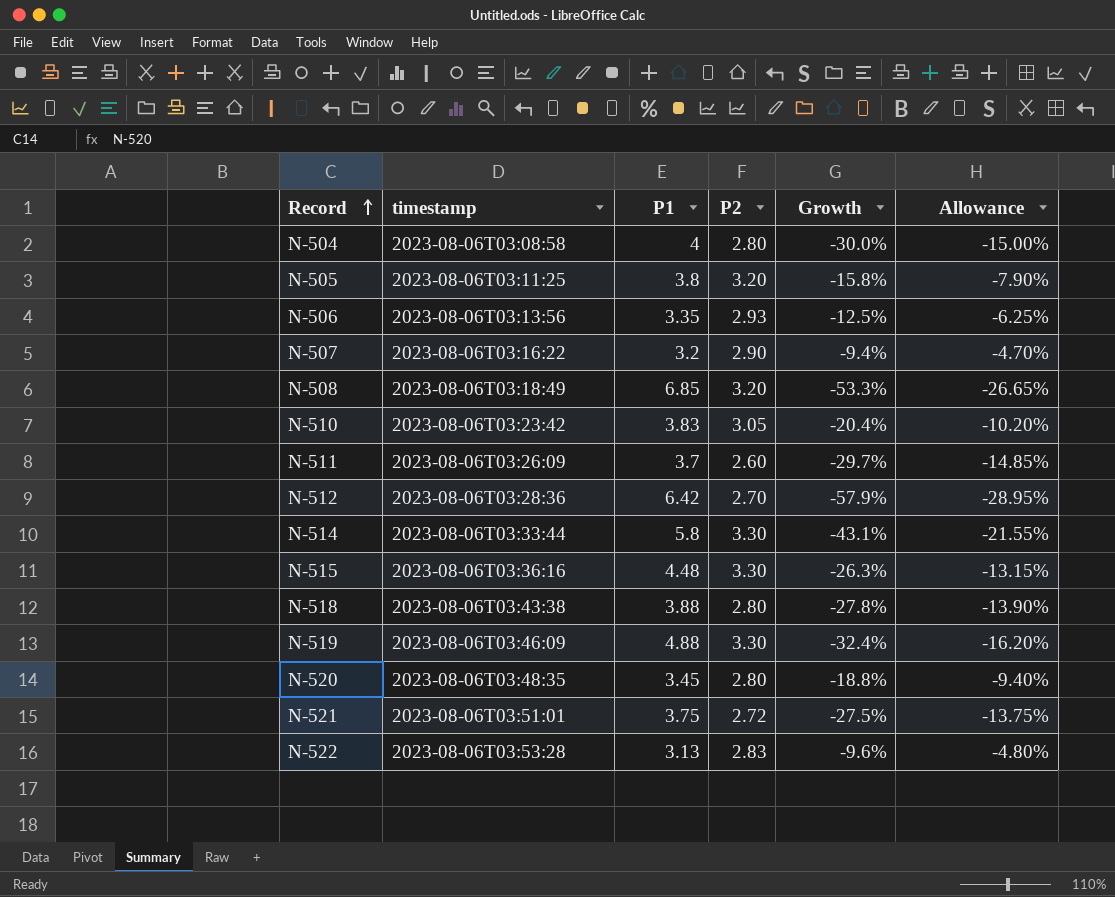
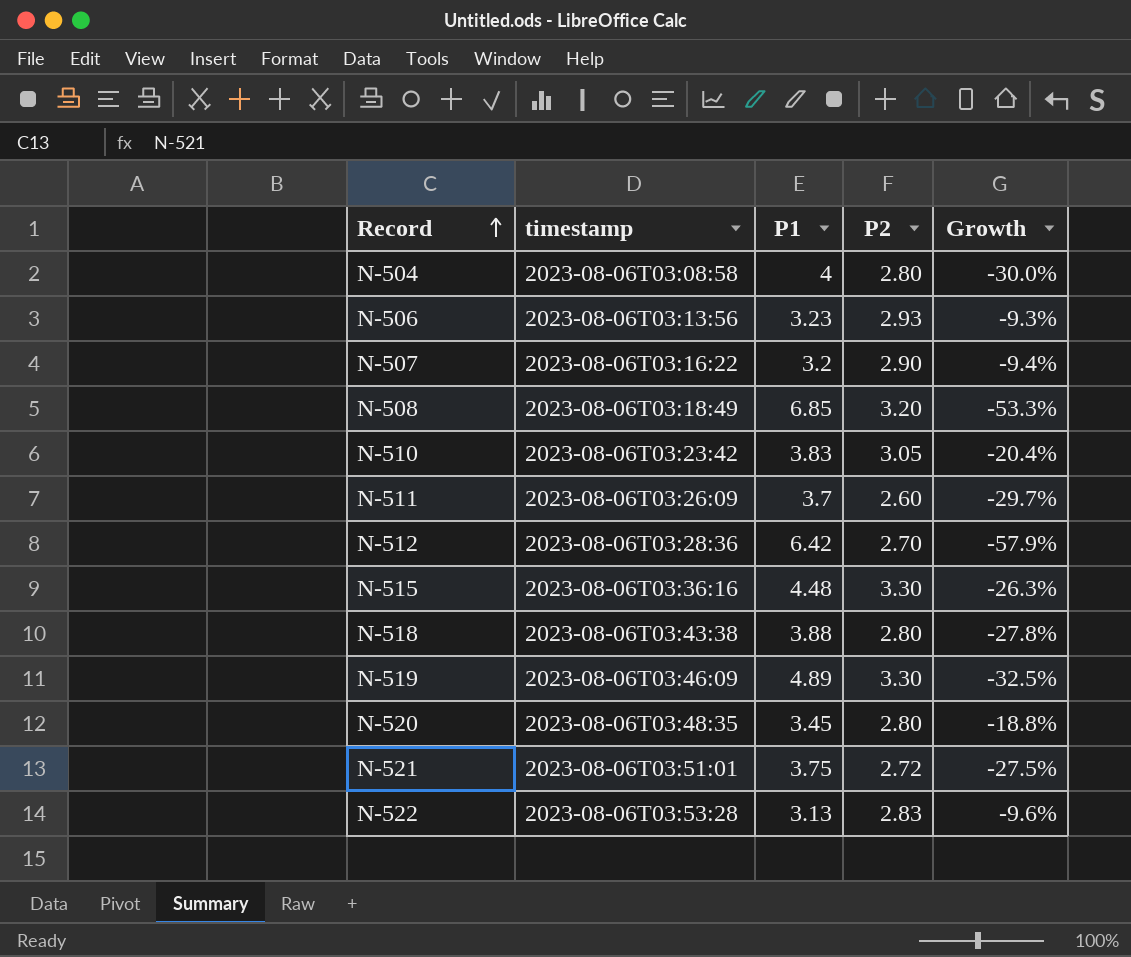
column Allowance | formula: [Growth] * 0.5 -> none
row N-505: 2023-08-06T03:11:25 | 3.8 | 3.20 | -15.8% | -7.90% -> none
row N-514: 2023-08-06T03:33:44 | 5.8 | 3.30 | -43.1% | -21.55% -> none
N-506 | P1: 3.35 -> 3.23
N-506 | Growth: -12.5% -> -9.3%
N-519 | P1: 4.88 -> 4.89
N-519 | Growth: -32.4% -> -32.5%

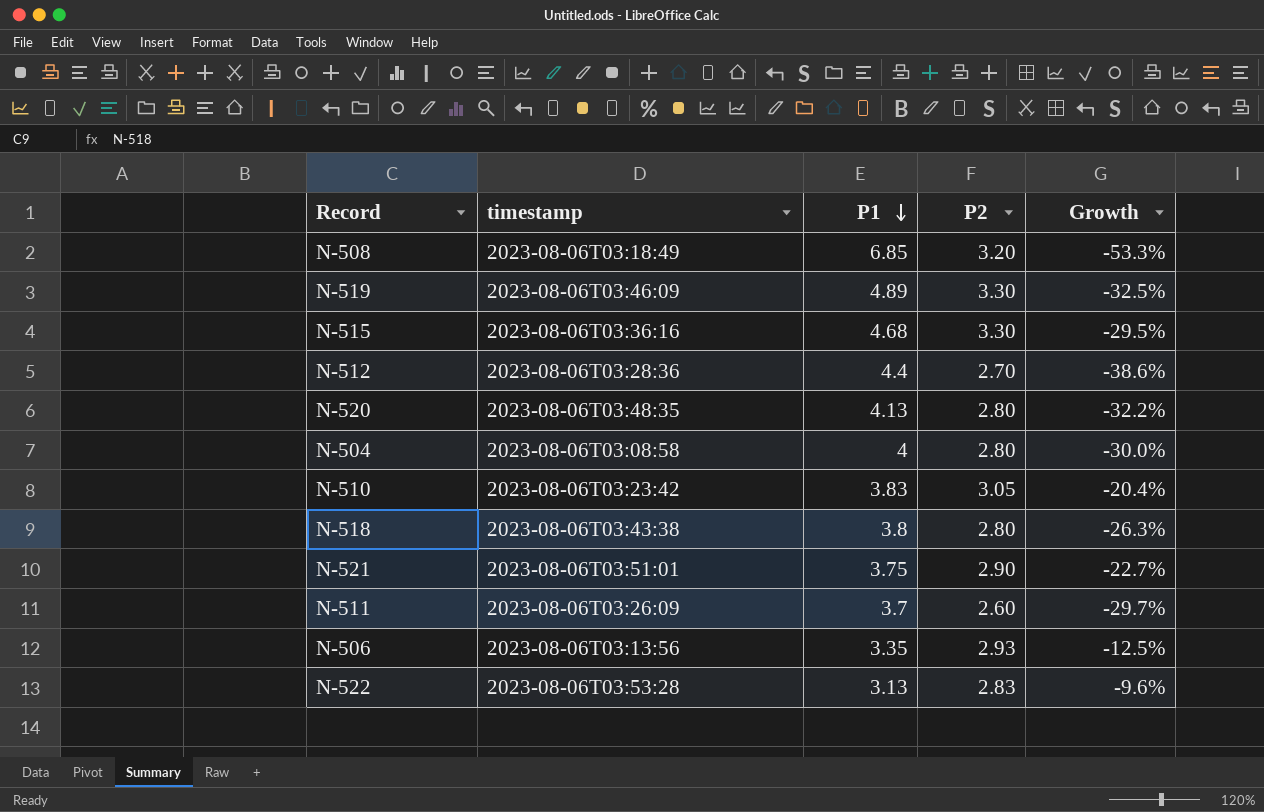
row order: Record ascending -> P1 descending
row N-507: 2023-08-06T03:16:22 | 3.2 | 2.90 | -9.4% -> none
N-515 | P1: 4.48 -> 4.68
N-515 | Growth: -26.3% -> -29.5%
N-512 | P1: 6.42 -> 4.4
N-512 | Growth: -57.9% -> -38.6%
N-520 | P1: 3.45 -> 4.13
N-520 | Growth: -18.8% -> -32.2%
N-518 | P1: 3.88 -> 3.8
N-518 | Growth: -27.8% -> -26.3%
N-521 | P2: 2.72 -> 2.90
N-521 | Growth: -27.5% -> -22.7%
N-506 | P1: 3.23 -> 3.35
N-506 | Growth: -9.3% -> -12.5%

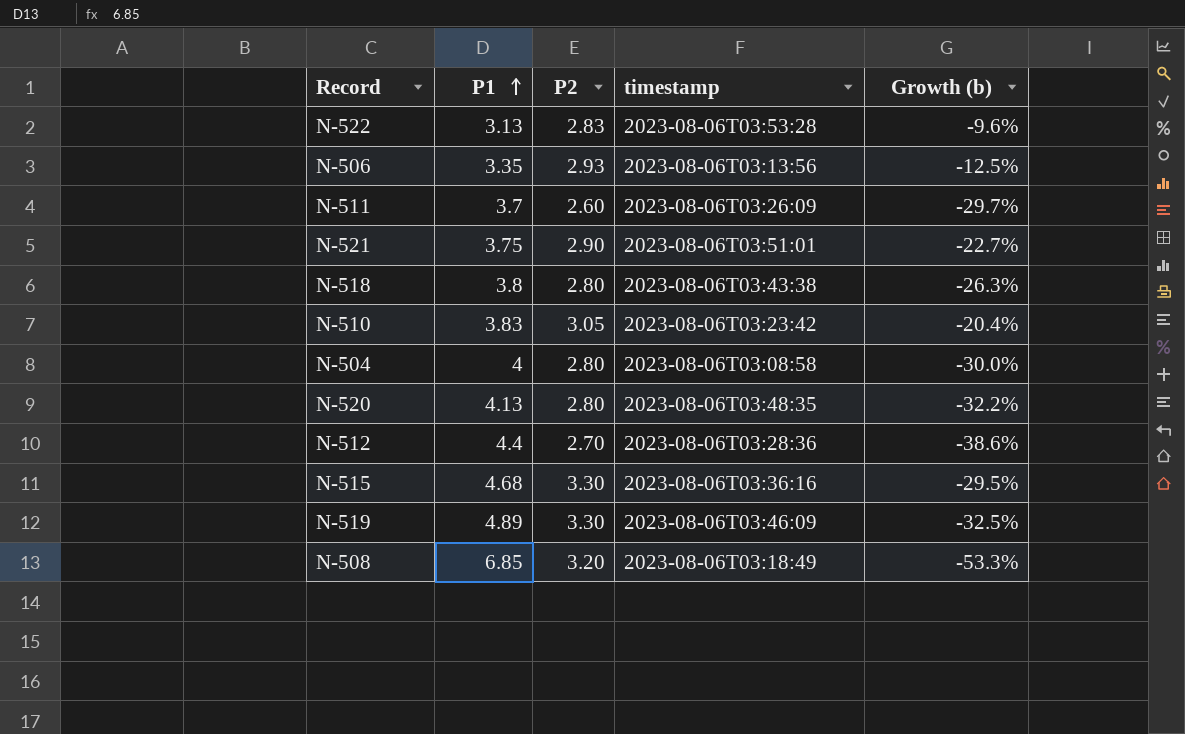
row order: P1 descending -> P1 ascending
column timestamp | position: 2 -> 4
column name: Growth -> Growth (b)

